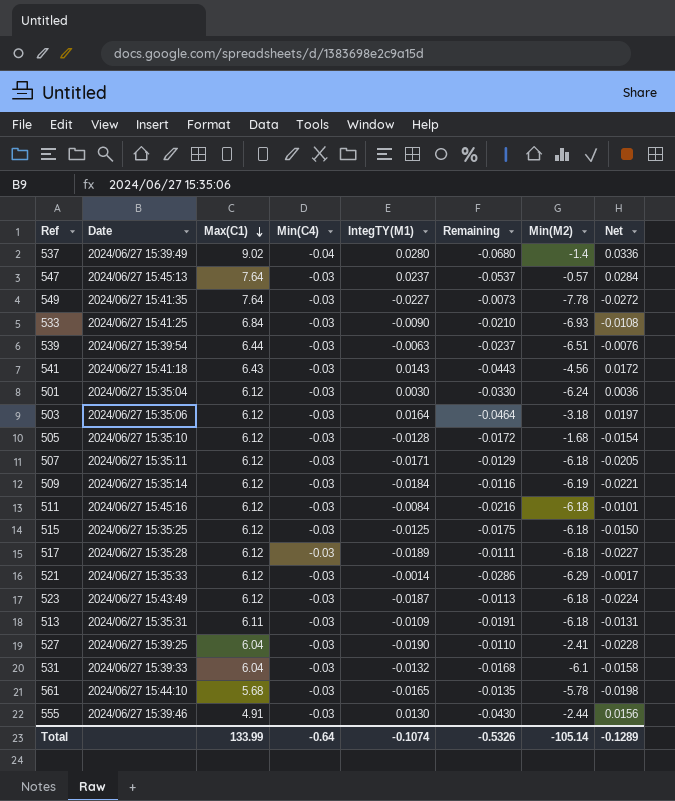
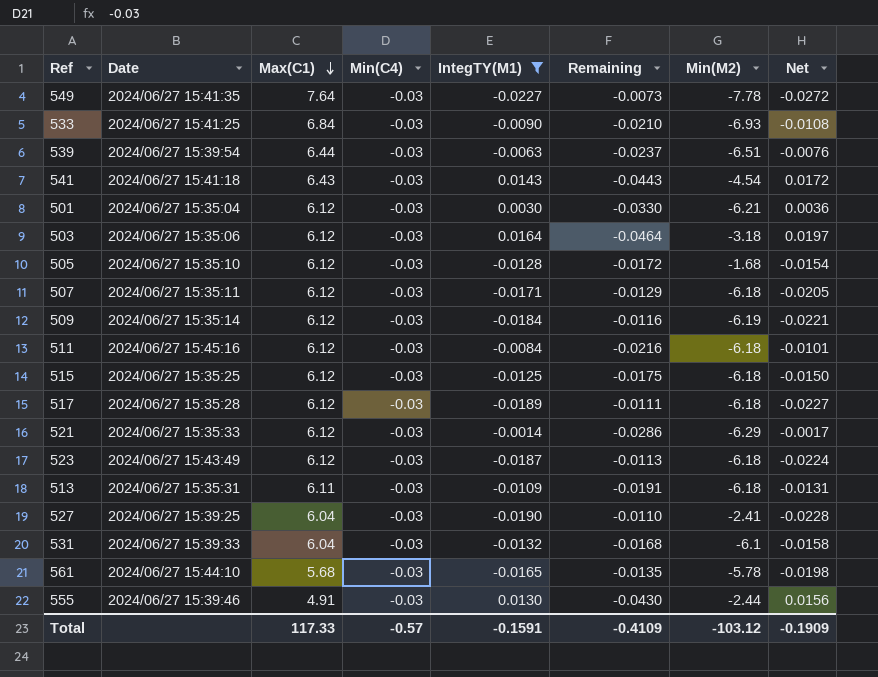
filter: none -> IntegTY(M1) <= 0.0164
541 | Min(M2): -4.56 -> -4.54
501 | Min(M2): -6.24 -> -6.21
Total | Max(C1): 133.99 -> 117.33
Total | Min(C4): -0.64 -> -0.57
Total | IntegTY(M1): -0.1074 -> -0.1591
Total | Remaining: -0.5326 -> -0.4109
Total | Min(M2): -105.14 -> -103.12
Total | Net: -0.1289 -> -0.1909

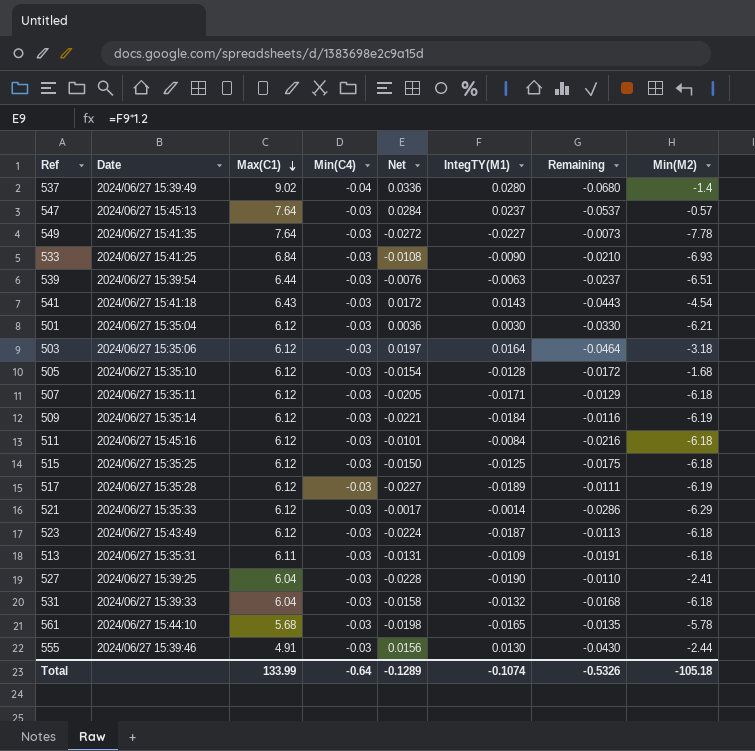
filter: IntegTY(M1) <= 0.0164 -> none
column Net | position: 8 -> 5
517 | Min(M2): -6.18 -> -6.19
531 | Min(M2): -6.1 -> -6.18
Total | Max(C1): 117.33 -> 133.99
Total | Min(C4): -0.57 -> -0.64
Total | Net: -0.1909 -> -0.1289
Total | IntegTY(M1): -0.1591 -> -0.1074
Total | Remaining: -0.4109 -> -0.5326
Total | Min(M2): -103.12 -> -105.18

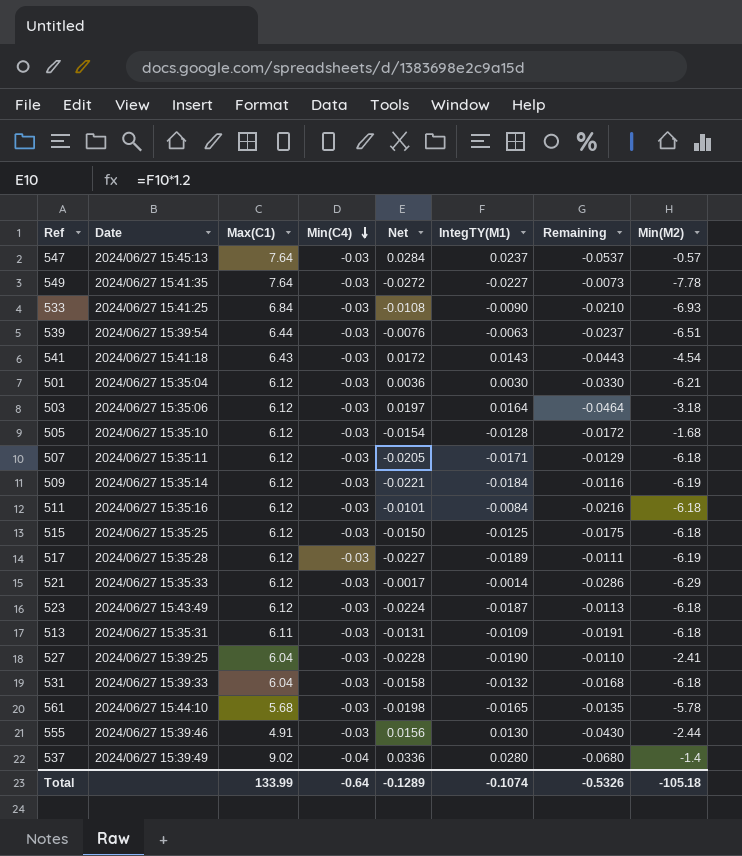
row order: Max(C1) descending -> Min(C4) descending
511 | Date: 2024/06/27 15:45:16 -> 2024/06/27 15:35:16

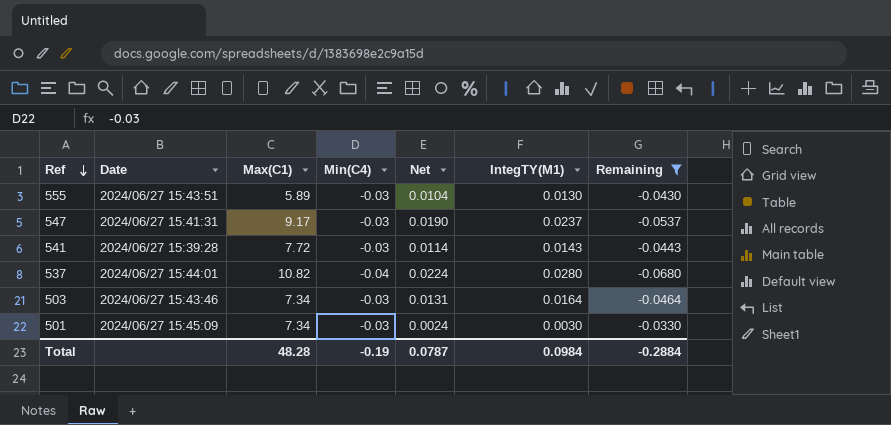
filter: none -> Remaining <= -0.0330
row order: Min(C4) descending -> Ref descending
column Min(M2) | position: 8 -> none
column Net | formula: [IntegTY(M1)] * 1.2 -> [IntegTY(M1)] * 0.8
555 | Date: 2024/06/27 15:39:46 -> 2024/06/27 15:43:51
555 | Max(C1): 4.91 -> 5.89
547 | Date: 2024/06/27 15:45:13 -> 2024/06/27 15:41:31
547 | Max(C1): 7.64 -> 9.17
541 | Date: 2024/06/27 15:41:18 -> 2024/06/27 15:39:28
541 | Max(C1): 6.43 -> 7.72
537 | Date: 2024/06/27 15:39:49 -> 2024/06/27 15:44:01
537 | Max(C1): 9.02 -> 10.82
503 | Date: 2024/06/27 15:35:06 -> 2024/06/27 15:43:46
503 | Max(C1): 6.12 -> 7.34
501 | Date: 2024/06/27 15:35:04 -> 2024/06/27 15:45:09
501 | Max(C1): 6.12 -> 7.34
Total | Max(C1): 133.99 -> 48.28
Total | Min(C4): -0.64 -> -0.19
Total | Net: -0.1289 -> 0.0787
Total | IntegTY(M1): -0.1074 -> 0.0984
Total | Remaining: -0.5326 -> -0.2884

